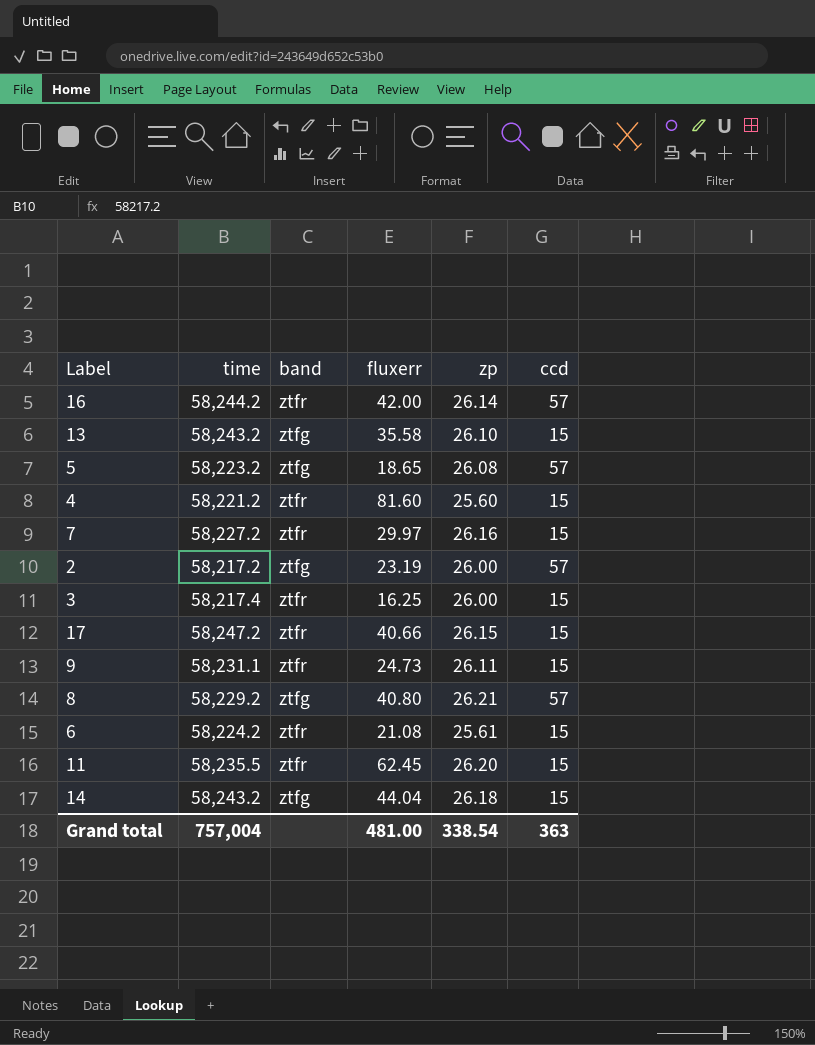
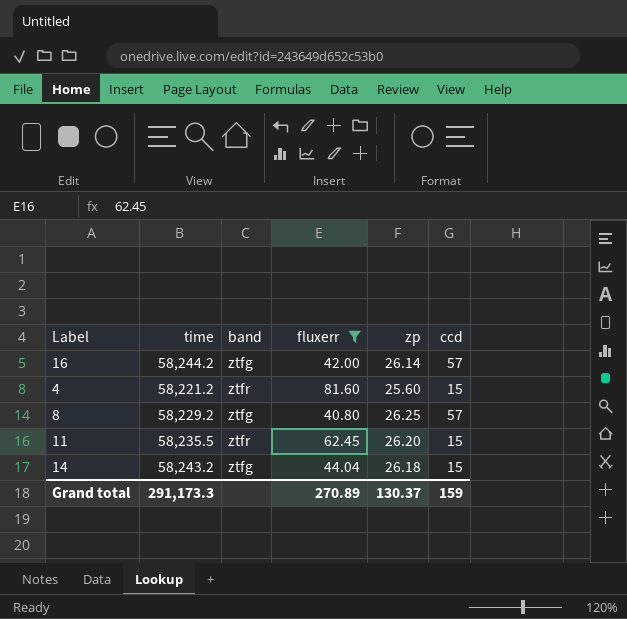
filter: none -> fluxerr >= 40.80
16 | band: ztfr -> ztfg
8 | zp: 26.21 -> 26.25
Grand total | time: 757,004 -> 291,173.3
Grand total | fluxerr: 481.00 -> 270.89
Grand total | zp: 338.54 -> 130.37
Grand total | ccd: 363 -> 159

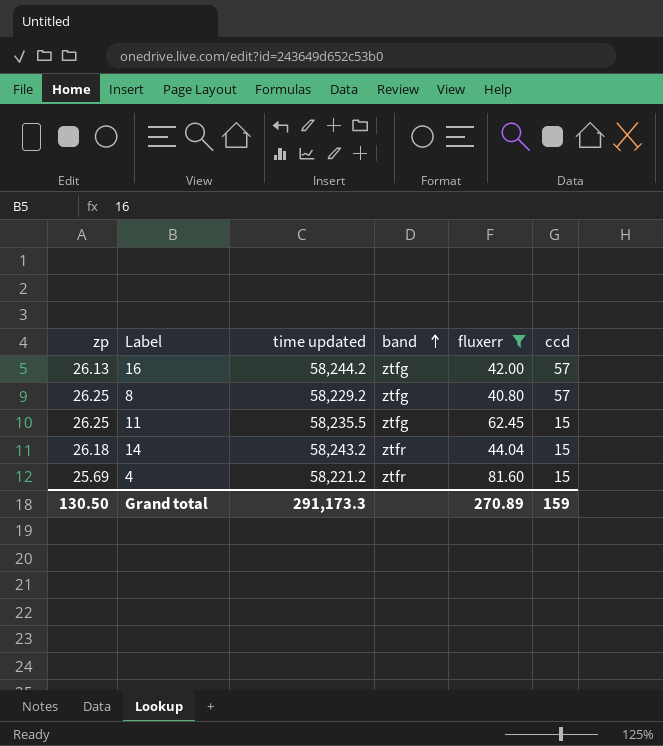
row order: none -> band ascending
column zp | position: 5 -> 1
column name: time -> time updated
16 | zp: 26.14 -> 26.13
11 | zp: 26.20 -> 26.25
11 | band: ztfr -> ztfg
14 | band: ztfg -> ztfr
4 | zp: 25.60 -> 25.69
Grand total | zp: 130.37 -> 130.50

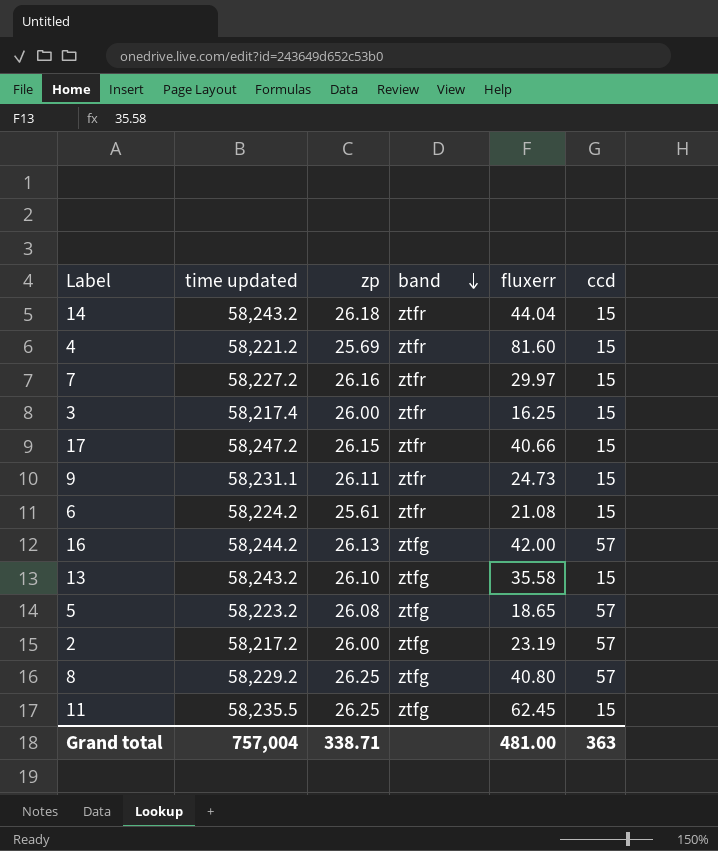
filter: fluxerr >= 40.80 -> none
row order: band ascending -> band descending
column zp | position: 1 -> 3
Grand total | time updated: 291,173.3 -> 757,004
Grand total | zp: 130.50 -> 338.71
Grand total | fluxerr: 270.89 -> 481.00
Grand total | ccd: 159 -> 363

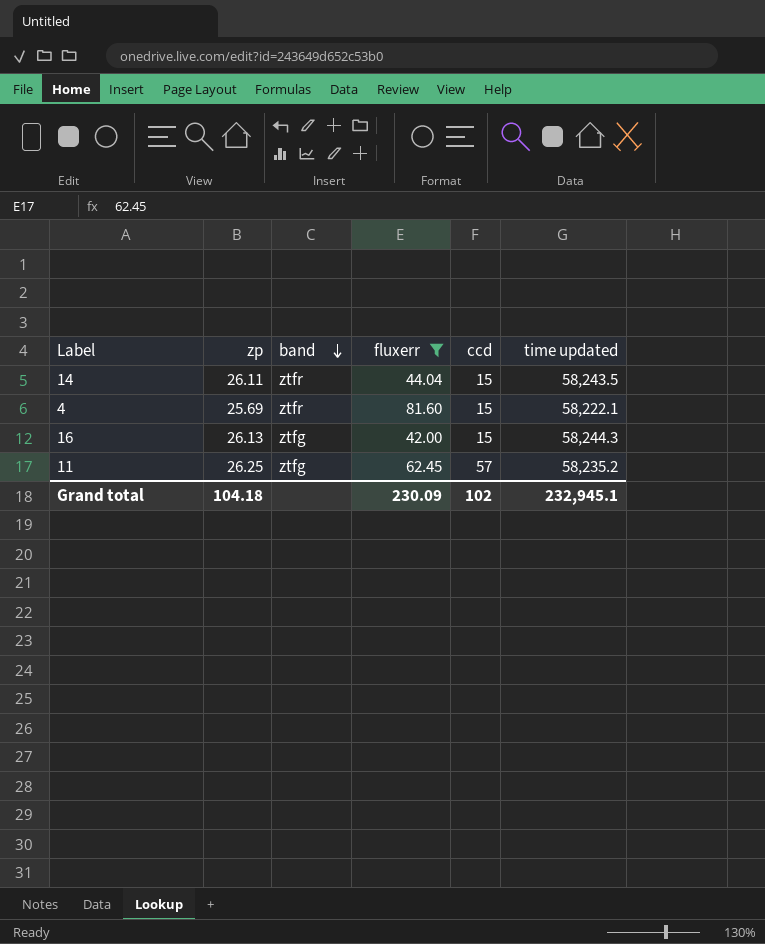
filter: none -> fluxerr >= 42.00
column time updated | position: 2 -> 6
14 | zp: 26.18 -> 26.11
14 | time updated: 58,243.2 -> 58,243.5
4 | time updated: 58,221.2 -> 58,222.1
16 | ccd: 57 -> 15
16 | time updated: 58,244.2 -> 58,244.3
11 | ccd: 15 -> 57
11 | time updated: 58,235.5 -> 58,235.2
Grand total | zp: 338.71 -> 104.18
Grand total | fluxerr: 481.00 -> 230.09
Grand total | ccd: 363 -> 102
Grand total | time updated: 757,004 -> 232,945.1

